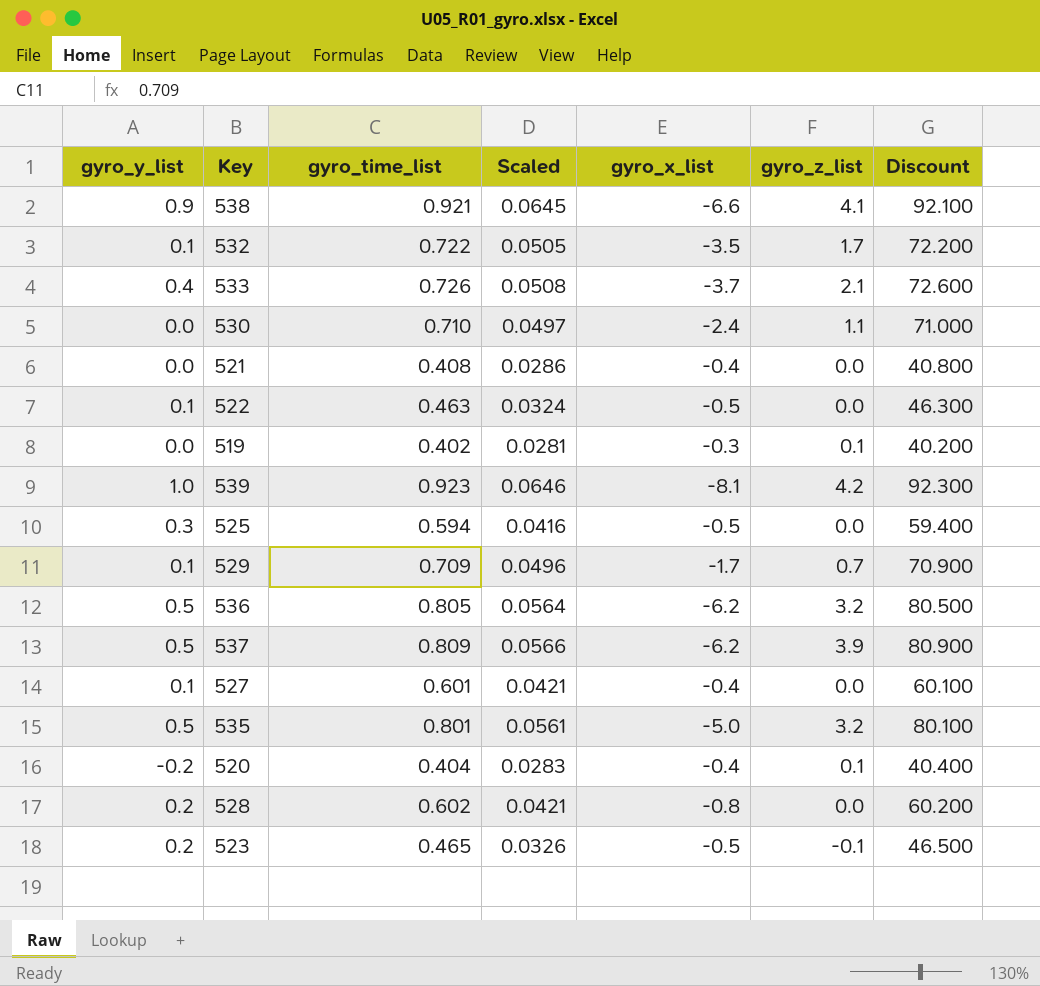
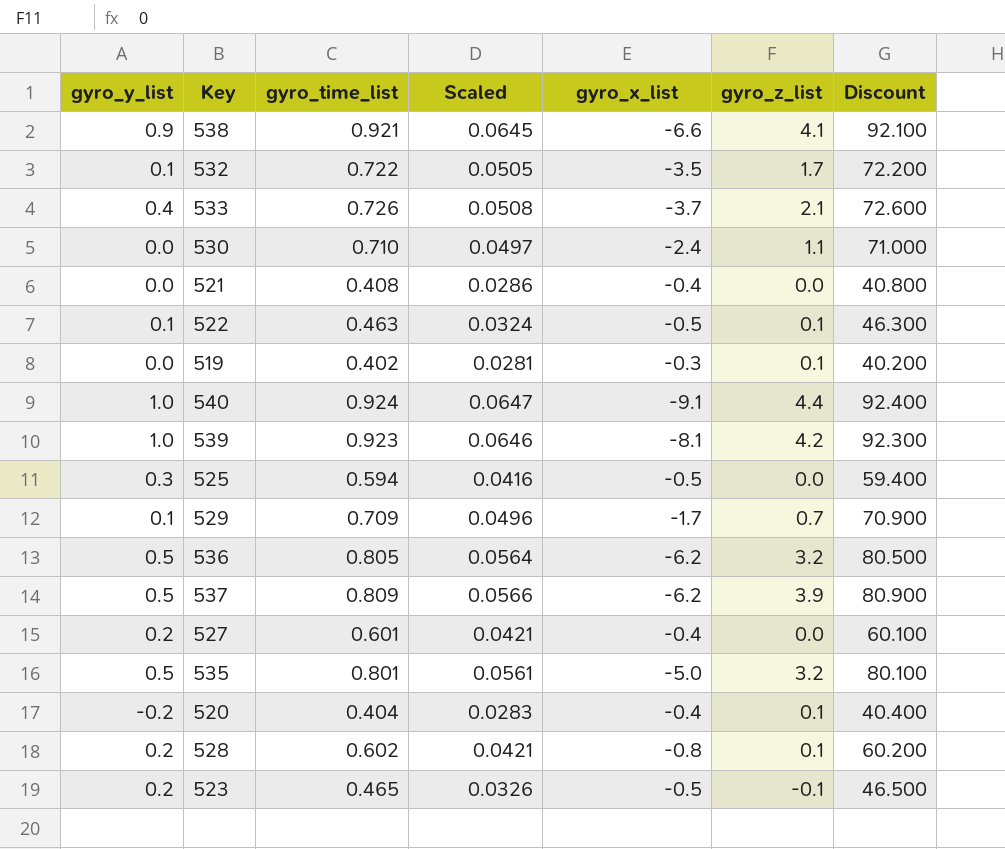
522 | gyro_z_list: 0.0 -> 0.1
row 540: none -> 1.0 | 0.924 | 0.0647 | -9.1 | 4.4 | 92.400
527 | gyro_y_list: 0.1 -> 0.2
528 | gyro_z_list: 0.0 -> 0.1

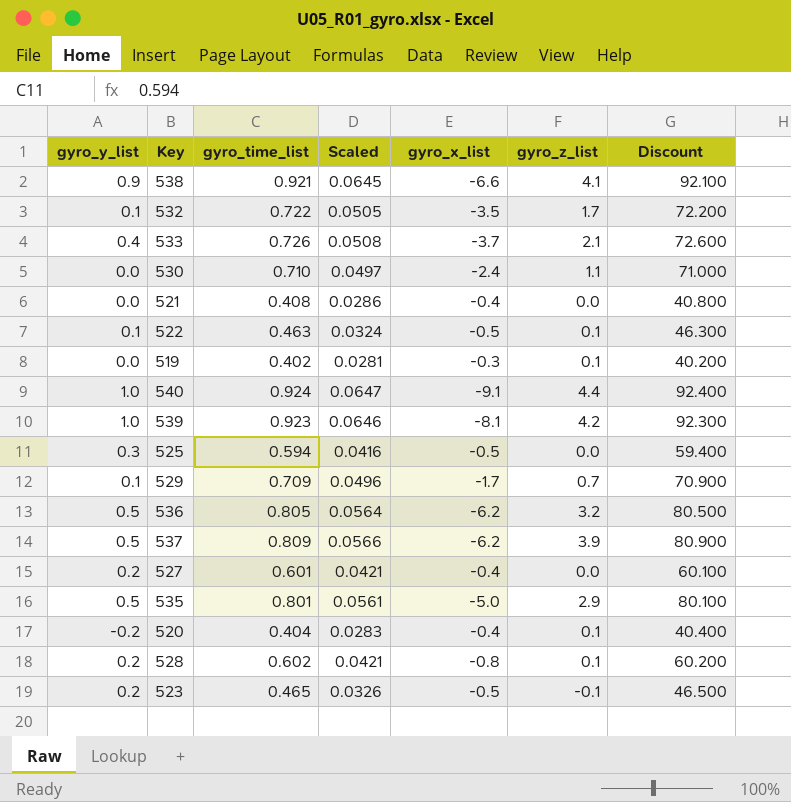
535 | gyro_z_list: 3.2 -> 2.9

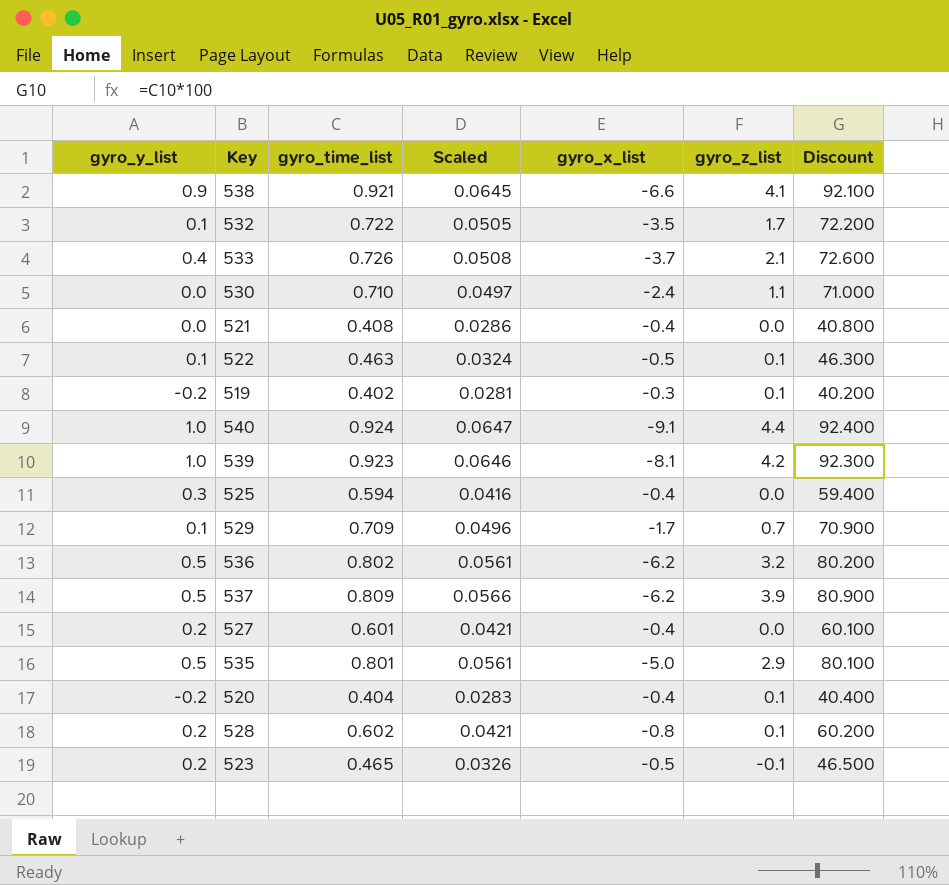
519 | gyro_y_list: 0.0 -> -0.2
525 | gyro_x_list: -0.5 -> -0.4
536 | gyro_time_list: 0.805 -> 0.802
536 | Scaled: 0.0564 -> 0.0561
536 | Discount: 80.500 -> 80.200

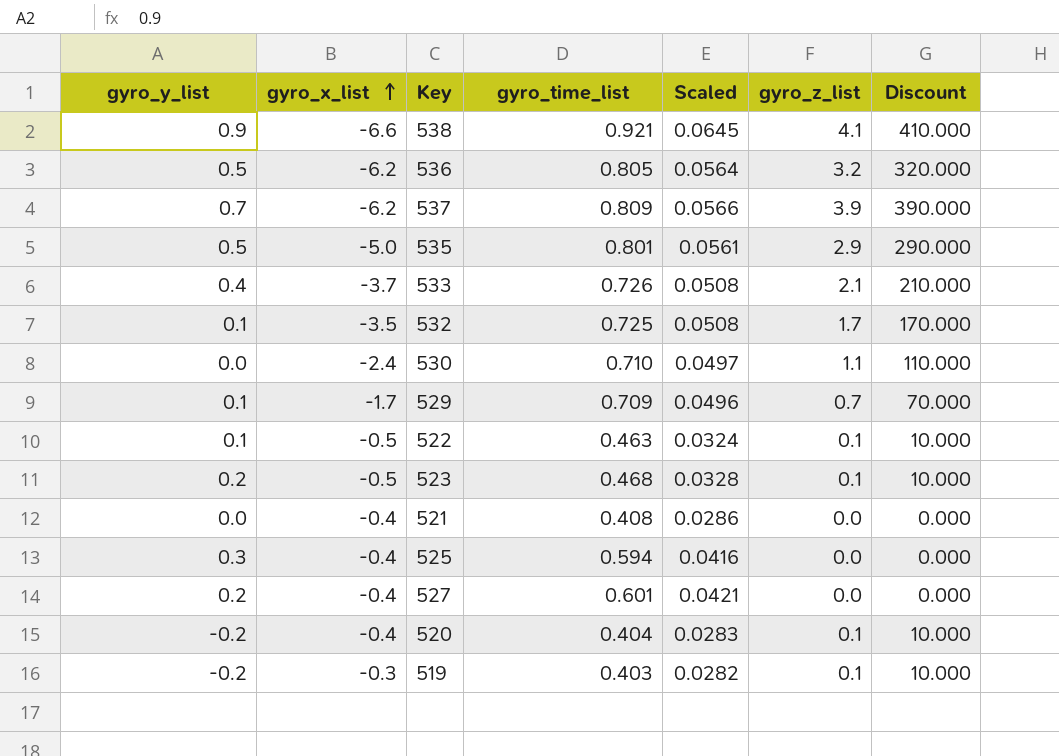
row order: none -> gyro_x_list ascending
column gyro_x_list | position: 5 -> 2
column Discount | formula: [gyro_time_list] * 100 -> [gyro_z_list] * 100
row 540: 1.0 | 0.924 | 0.0647 | -9.1 | 4.4 | 92.400 -> none
row 539: 1.0 | 0.923 | 0.0646 | -8.1 | 4.2 | 92.300 -> none
row 528: 0.2 | 0.602 | 0.0421 | -0.8 | 0.1 | 60.200 -> none
536 | gyro_time_list: 0.802 -> 0.805
536 | Scaled: 0.0561 -> 0.0564
537 | gyro_y_list: 0.5 -> 0.7
532 | gyro_time_list: 0.722 -> 0.725
532 | Scaled: 0.0505 -> 0.0508
523 | gyro_time_list: 0.465 -> 0.468
523 | Scaled: 0.0326 -> 0.0328
523 | gyro_z_list: -0.1 -> 0.1
519 | gyro_time_list: 0.402 -> 0.403
519 | Scaled: 0.0281 -> 0.0282

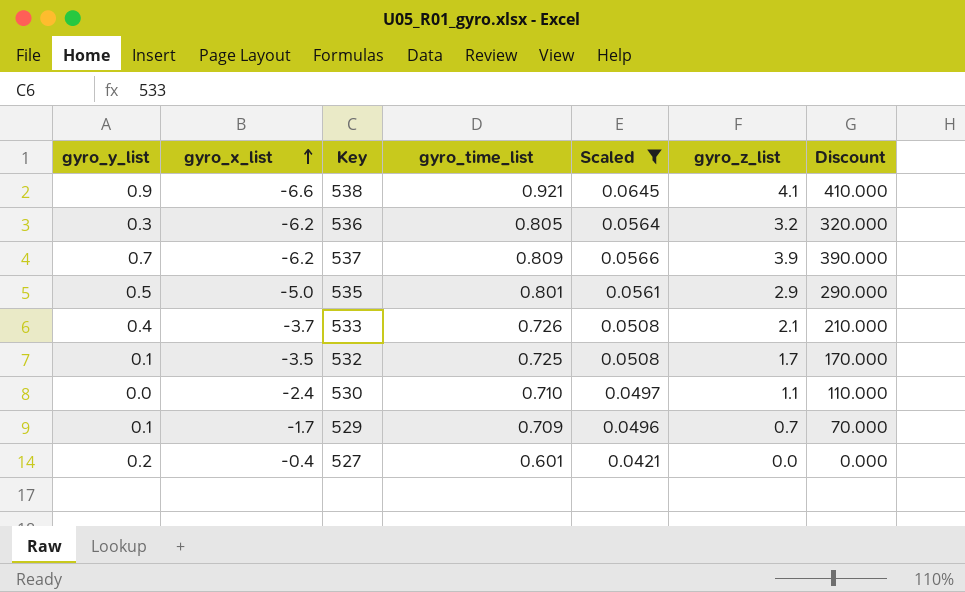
filter: none -> Scaled >= 0.0421
536 | gyro_y_list: 0.5 -> 0.3

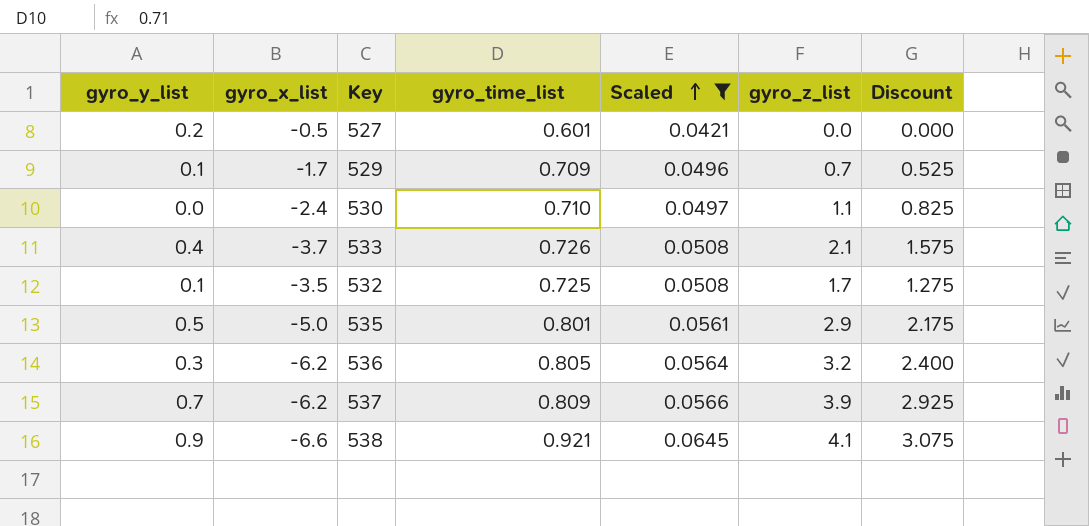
row order: gyro_x_list ascending -> Scaled ascending
column Discount | formula: [gyro_z_list] * 100 -> [gyro_z_list] * 0.75
527 | gyro_x_list: -0.4 -> -0.5

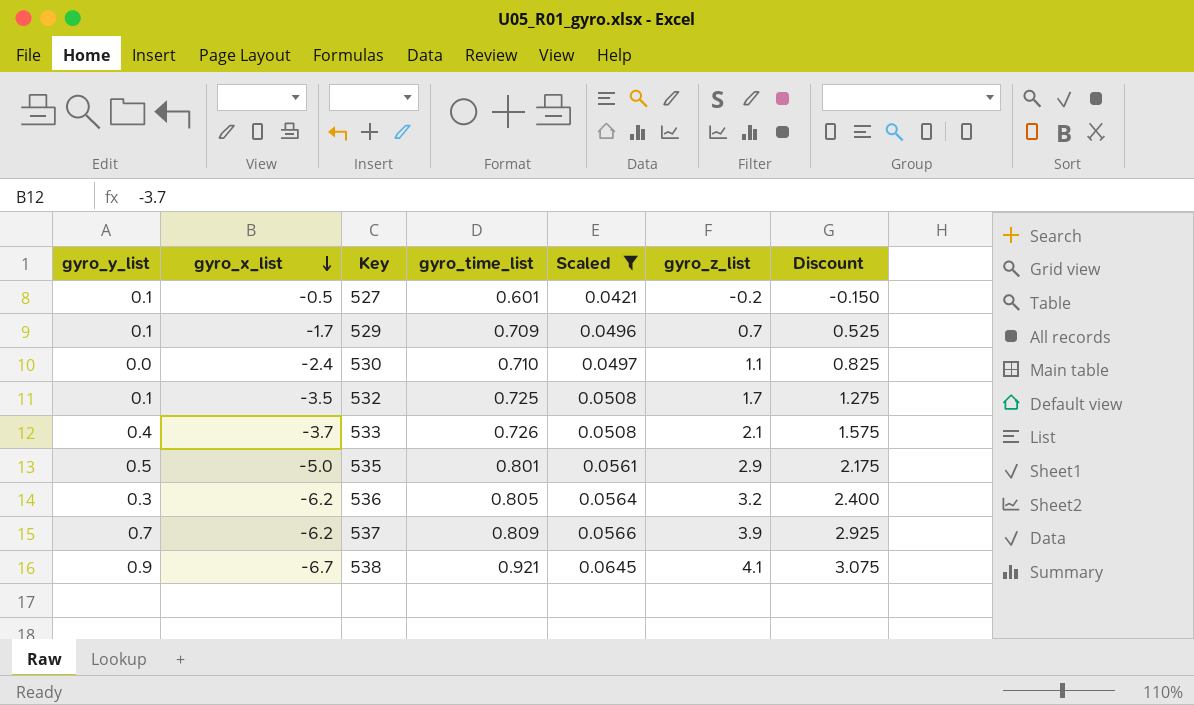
row order: Scaled ascending -> gyro_x_list descending
527 | gyro_y_list: 0.2 -> 0.1
527 | gyro_z_list: 0.0 -> -0.2
527 | Discount: 0.000 -> -0.150
538 | gyro_x_list: -6.6 -> -6.7

